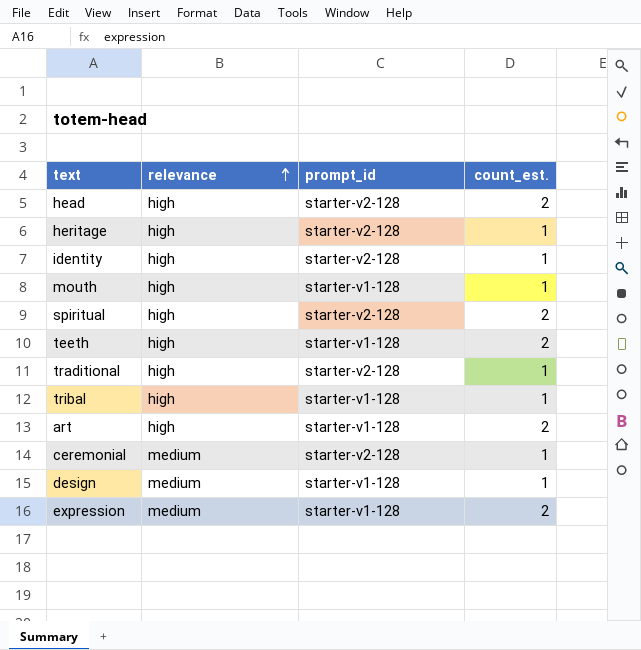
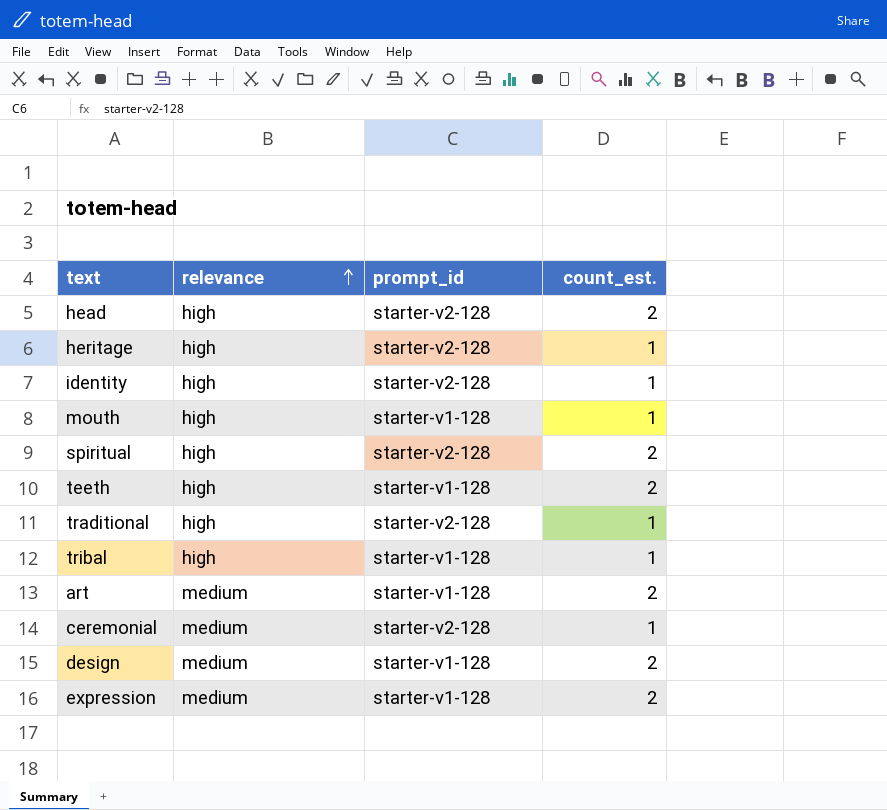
art | relevance: high -> medium
design | count_est.: 1 -> 2

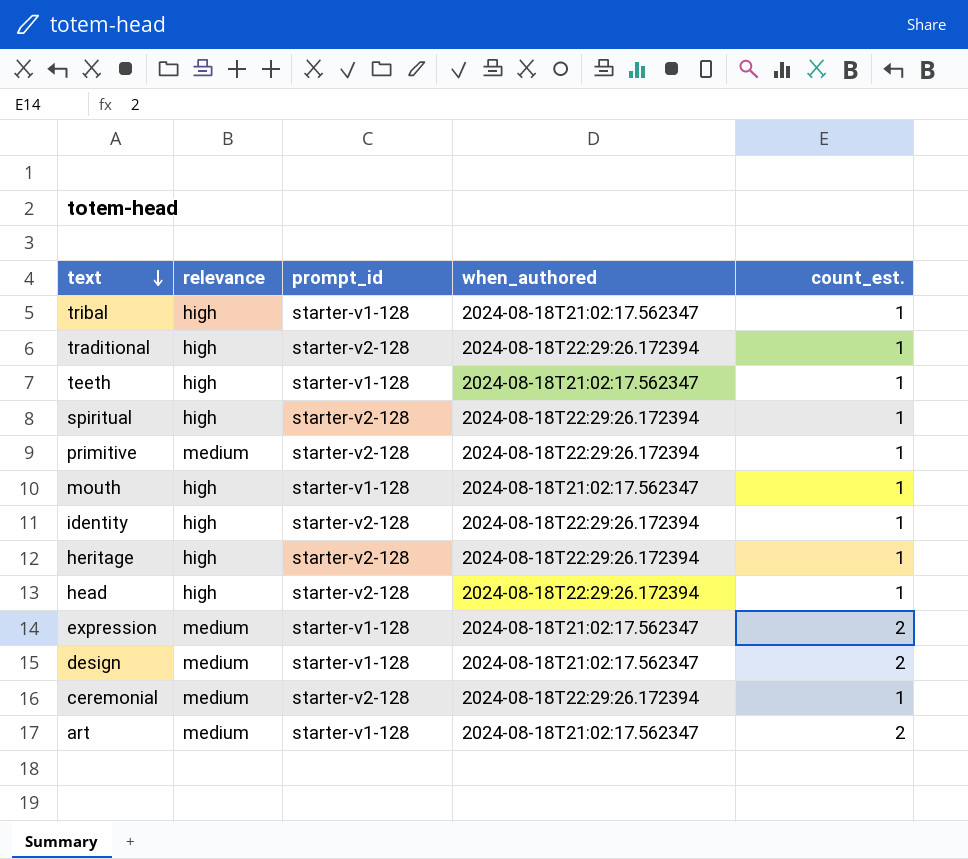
row order: relevance ascending -> text descending
column when_authored | position: none -> 4
teeth | count_est.: 2 -> 1
spiritual | count_est.: 2 -> 1
row primitive: none -> medium | starter-v2-128 | 2024-08-18T22:29:26.172394 | 1
head | count_est.: 2 -> 1

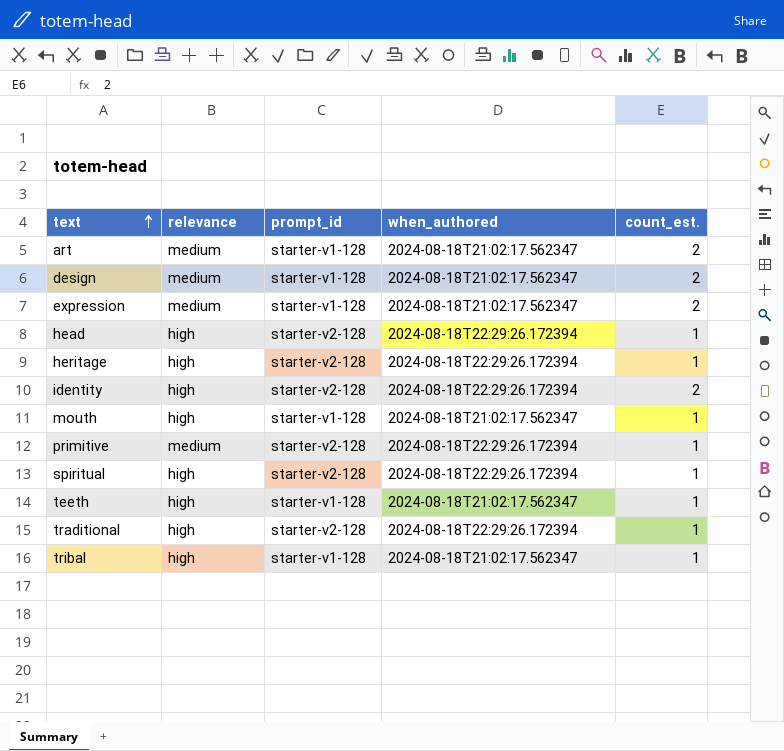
row order: text descending -> text ascending
row ceremonial: medium | starter-v2-128 | 2024-08-18T22:29:26.172394 | 1 -> none
identity | count_est.: 1 -> 2

